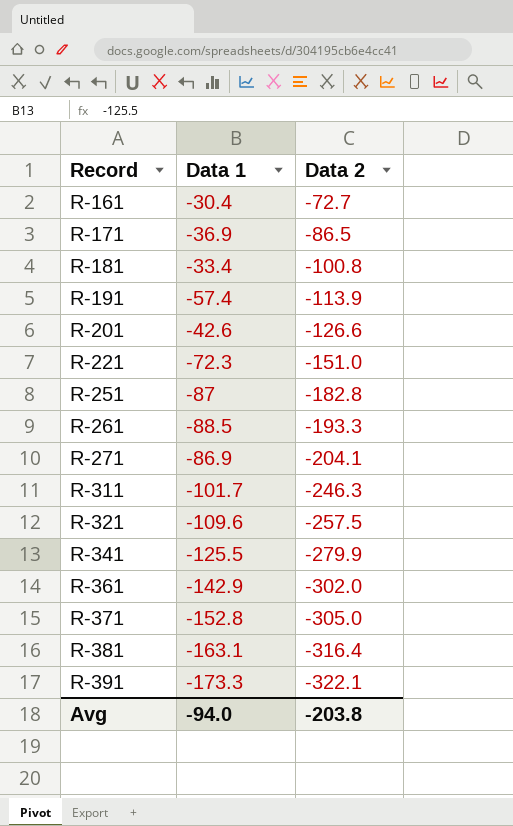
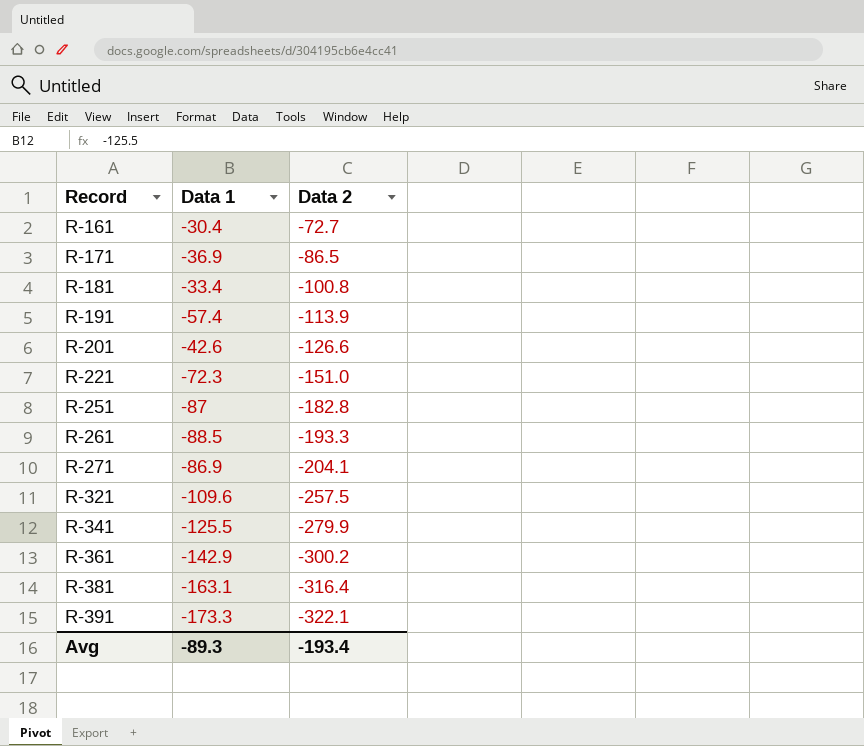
row R-311: -101.7 | -246.3 -> none
row R-371: -152.8 | -305.0 -> none
R-361 | Data 2: -302.0 -> -300.2
Avg | Data 1: -94.0 -> -89.3
Avg | Data 2: -203.8 -> -193.4

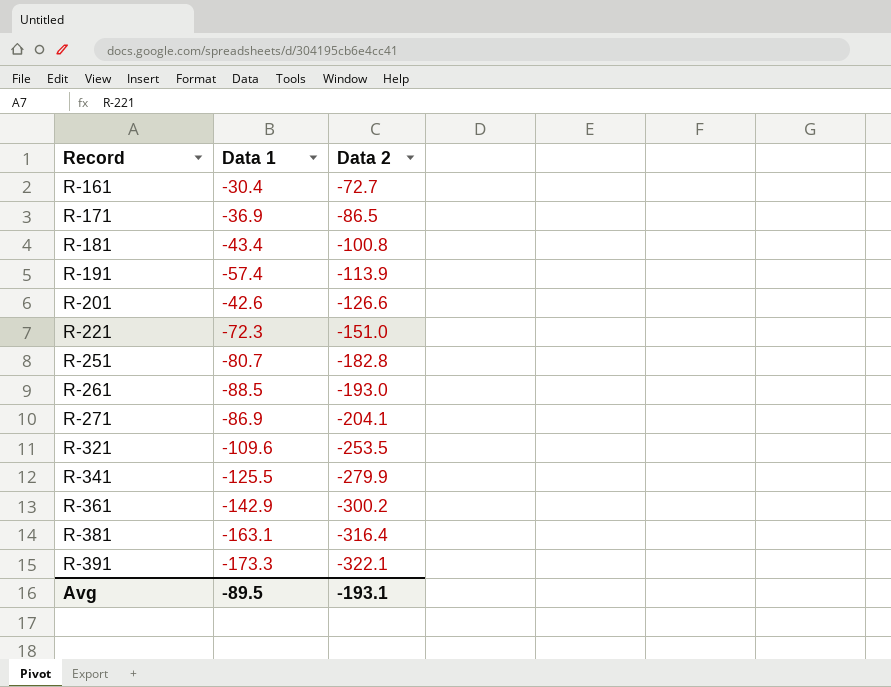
R-181 | Data 1: -33.4 -> -43.4
R-251 | Data 1: -87 -> -80.7
R-261 | Data 2: -193.3 -> -193.0
R-321 | Data 2: -257.5 -> -253.5
Avg | Data 1: -89.3 -> -89.5
Avg | Data 2: -193.4 -> -193.1

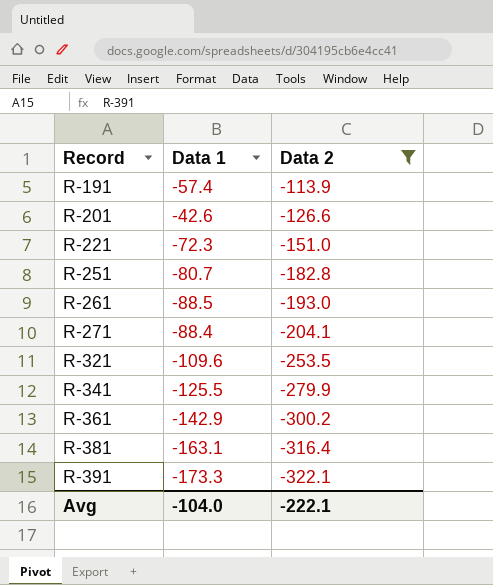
filter: none -> Data 2 <= -113.9
R-271 | Data 1: -86.9 -> -88.4
Avg | Data 1: -89.5 -> -104.0
Avg | Data 2: -193.1 -> -222.1

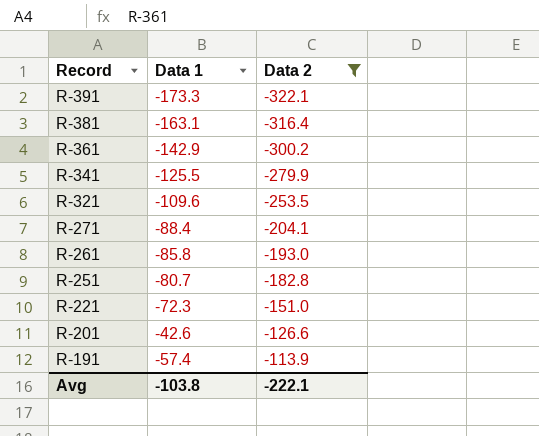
row order: Record ascending -> Record descending
R-261 | Data 1: -88.5 -> -85.8
Avg | Data 1: -104.0 -> -103.8

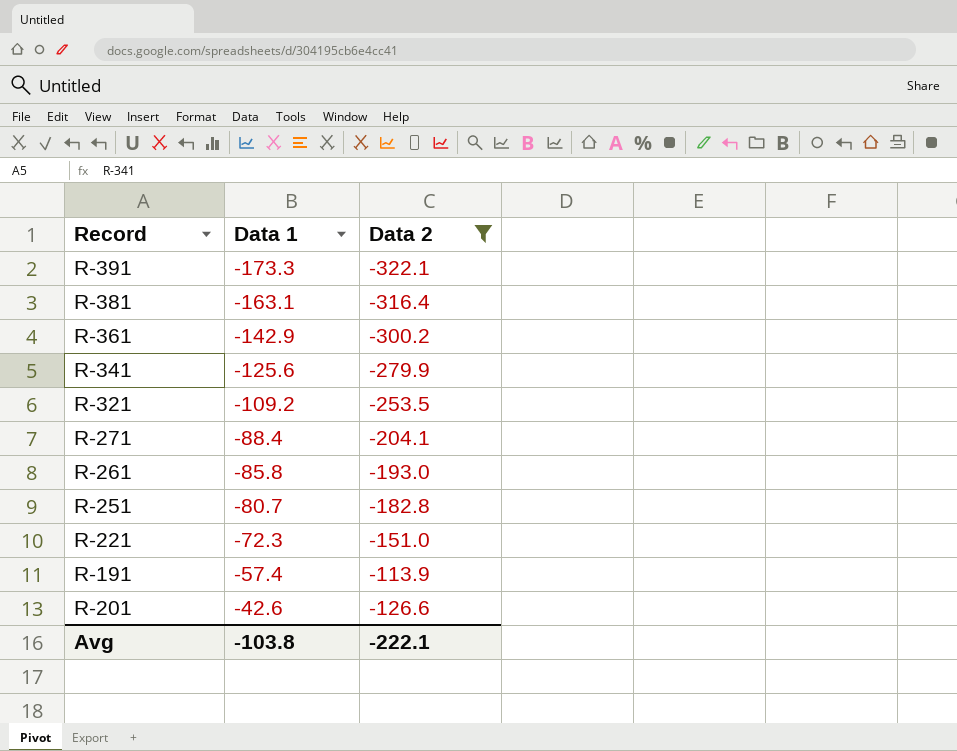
row order: Record descending -> Data 1 ascending
R-341 | Data 1: -125.5 -> -125.6
R-321 | Data 1: -109.6 -> -109.2

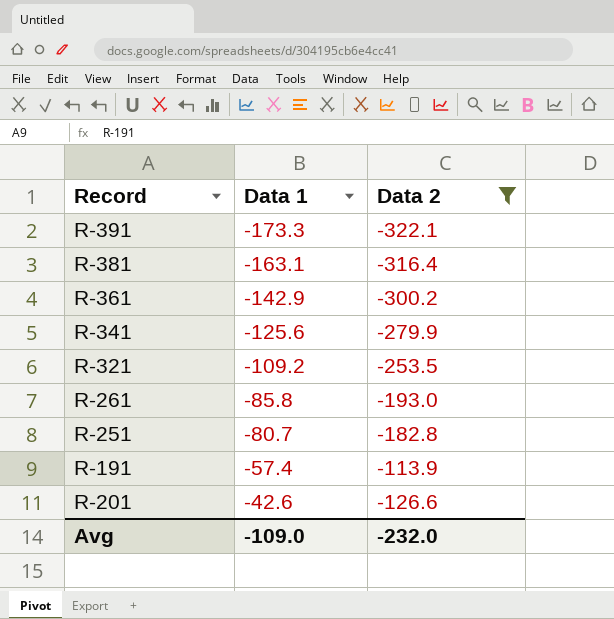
row R-271: -88.4 | -204.1 -> none
row R-221: -72.3 | -151.0 -> none
Avg | Data 1: -103.8 -> -109.0
Avg | Data 2: -222.1 -> -232.0

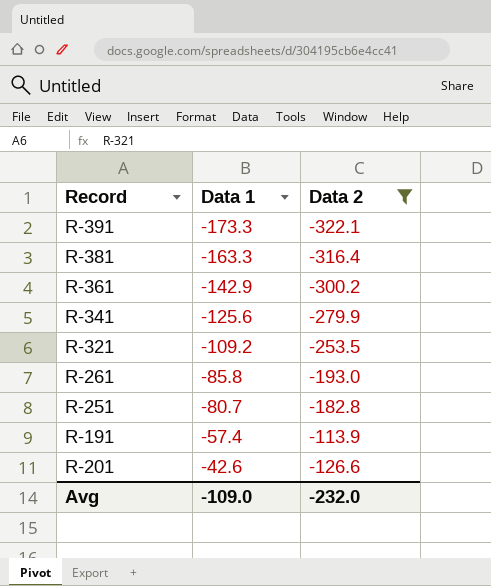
R-381 | Data 1: -163.1 -> -163.3

